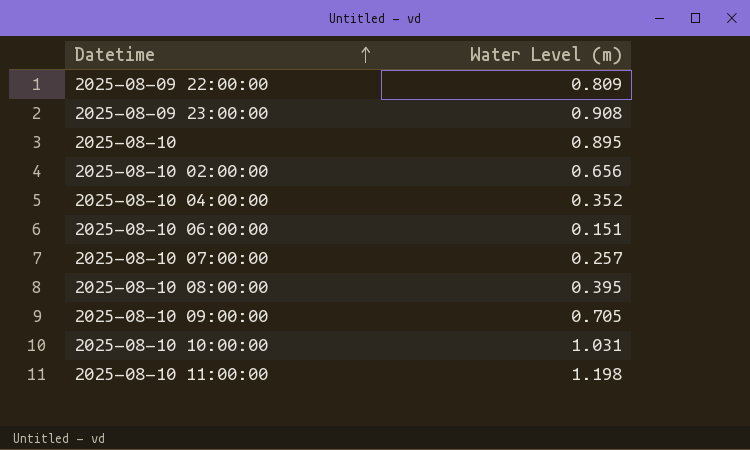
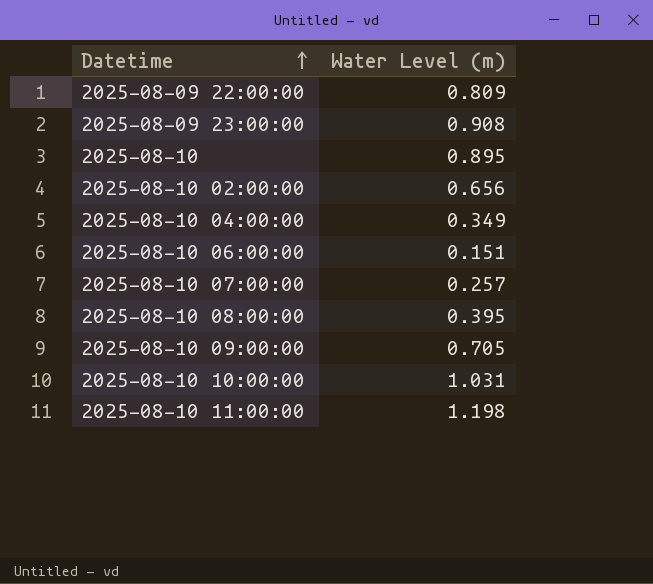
2025-08-10 04:00:00 | Water Level (m): 0.352 -> 0.349

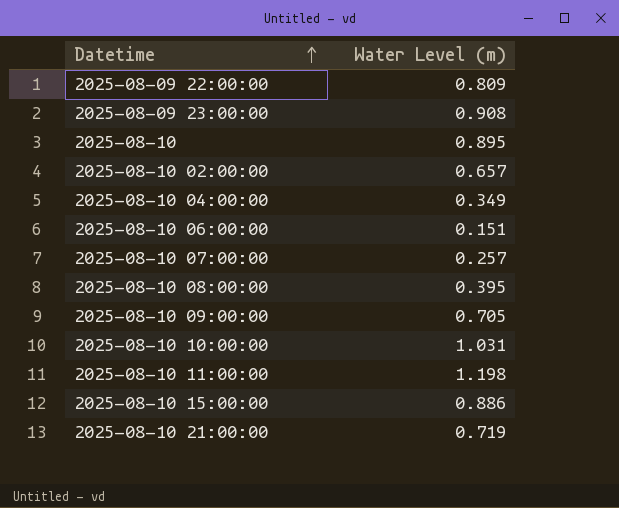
2025-08-10 02:00:00 | Water Level (m): 0.656 -> 0.657
row 2025-08-10 15:00:00: none -> 0.886
row 2025-08-10 21:00:00: none -> 0.719

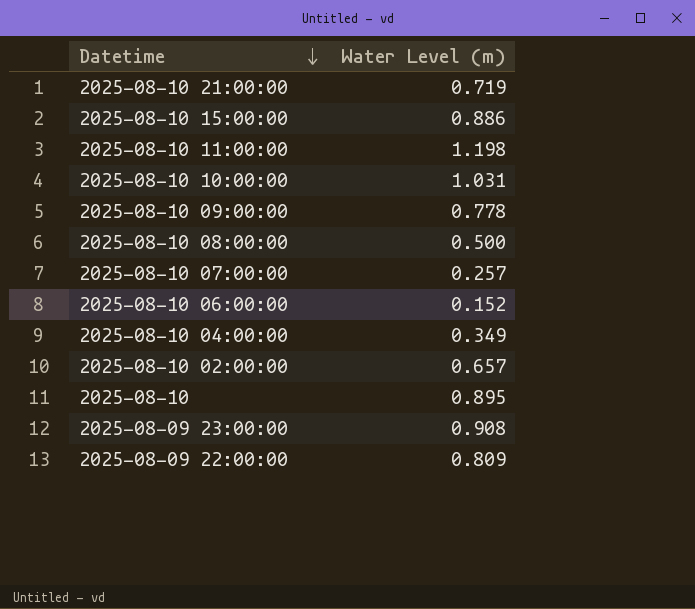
row order: Datetime ascending -> Datetime descending
2025-08-10 09:00:00 | Water Level (m): 0.705 -> 0.778
2025-08-10 08:00:00 | Water Level (m): 0.395 -> 0.500
2025-08-10 06:00:00 | Water Level (m): 0.151 -> 0.152

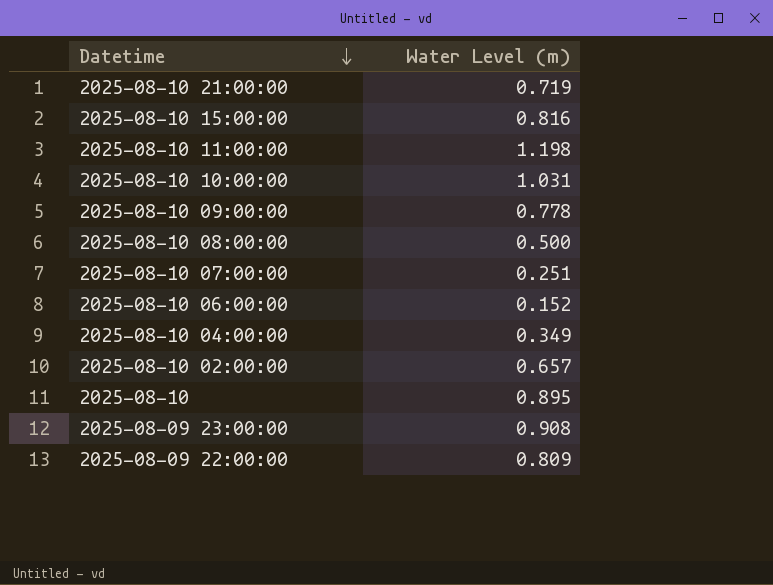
2025-08-10 15:00:00 | Water Level (m): 0.886 -> 0.816
2025-08-10 07:00:00 | Water Level (m): 0.257 -> 0.251

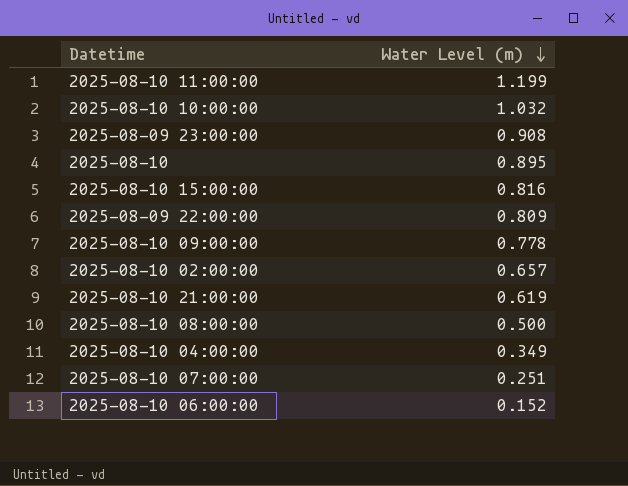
row order: Datetime descending -> Water Level (m) descending
2025-08-10 11:00:00 | Water Level (m): 1.198 -> 1.199
2025-08-10 10:00:00 | Water Level (m): 1.031 -> 1.032
2025-08-10 21:00:00 | Water Level (m): 0.719 -> 0.619

